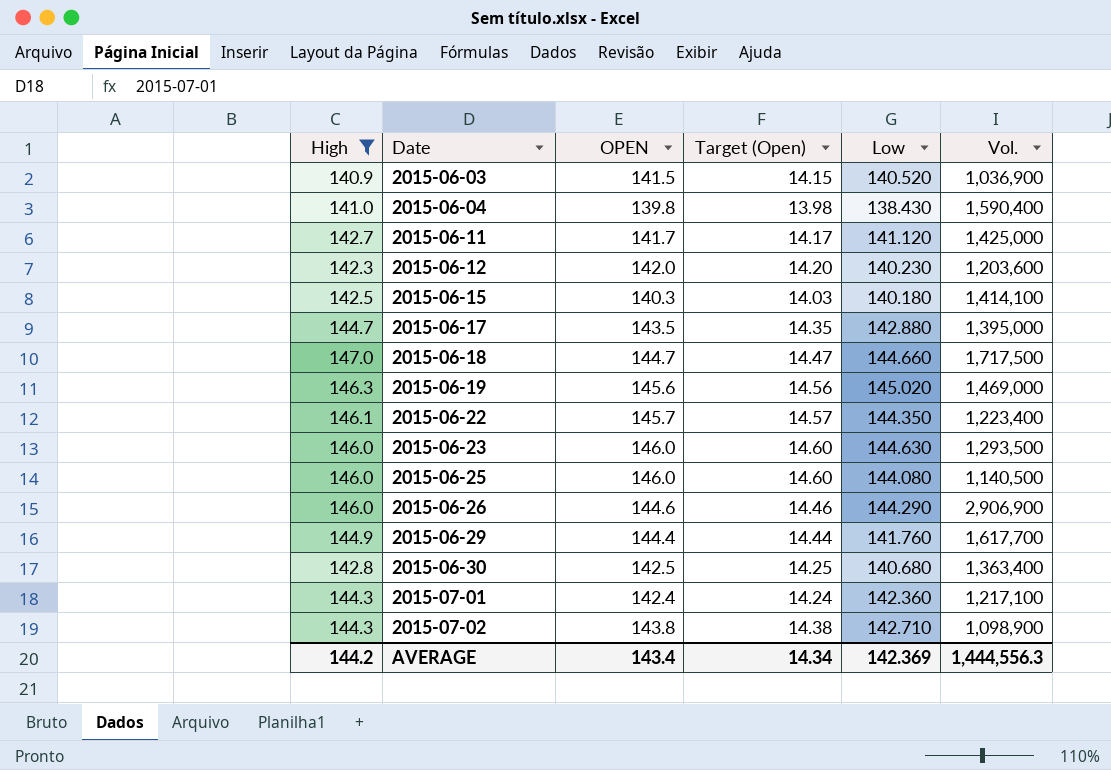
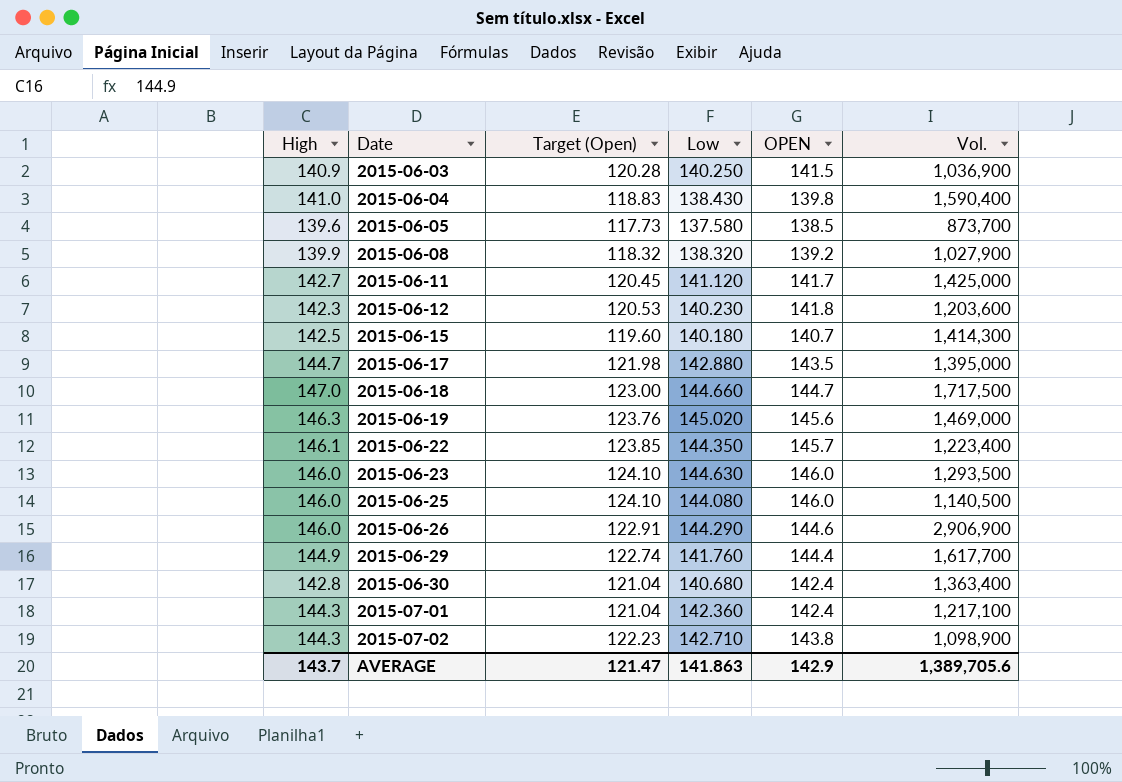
filter: High >= 140.9 -> none
column Target (Open) | formula: [OPEN] * 0.1 -> [OPEN] * 0.85
column OPEN | position: 3 -> 5
2015-06-03 | Low: 140.520 -> 140.250
2015-06-12 | OPEN: 142.0 -> 141.8
2015-06-15 | OPEN: 140.3 -> 140.7
2015-06-15 | Vol.: 1,414,100 -> 1,414,300
2015-06-30 | OPEN: 142.5 -> 142.4
AVERAGE | High: 144.2 -> 143.7
AVERAGE | Target (Open): 14.34 -> 121.47
AVERAGE | Low: 142.369 -> 141.863
AVERAGE | OPEN: 143.4 -> 142.9
AVERAGE | Vol.: 1,444,556.3 -> 1,389,705.6

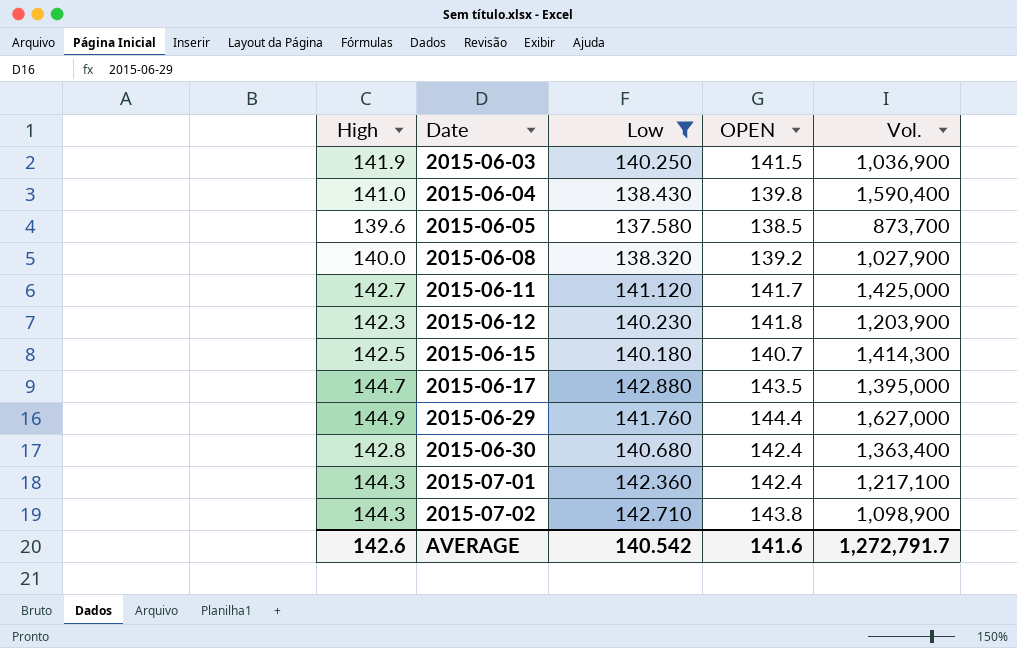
filter: none -> Low <= 142.880
column Target (Open) | formula: [OPEN] * 0.85 -> none
2015-06-03 | High: 140.9 -> 141.9
2015-06-08 | High: 139.9 -> 140.0
2015-06-12 | Vol.: 1,203,600 -> 1,203,900
2015-06-29 | Vol.: 1,617,700 -> 1,627,000
AVERAGE | High: 143.7 -> 142.6
AVERAGE | Low: 141.863 -> 140.542
AVERAGE | OPEN: 142.9 -> 141.6
AVERAGE | Vol.: 1,389,705.6 -> 1,272,791.7

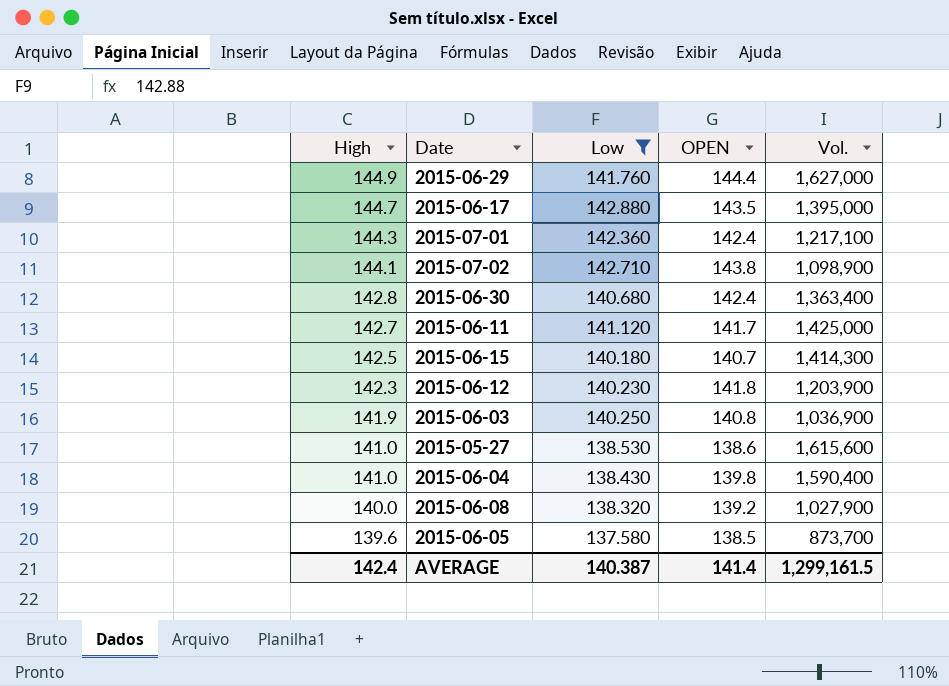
row order: Date ascending -> High descending
2015-07-02 | High: 144.3 -> 144.1
2015-06-03 | OPEN: 141.5 -> 140.8
row 2015-05-27: none -> 141.0 | 138.530 | 138.6 | 1,615,600
AVERAGE | High: 142.6 -> 142.4
AVERAGE | Low: 140.542 -> 140.387
AVERAGE | OPEN: 141.6 -> 141.4
AVERAGE | Vol.: 1,272,791.7 -> 1,299,161.5

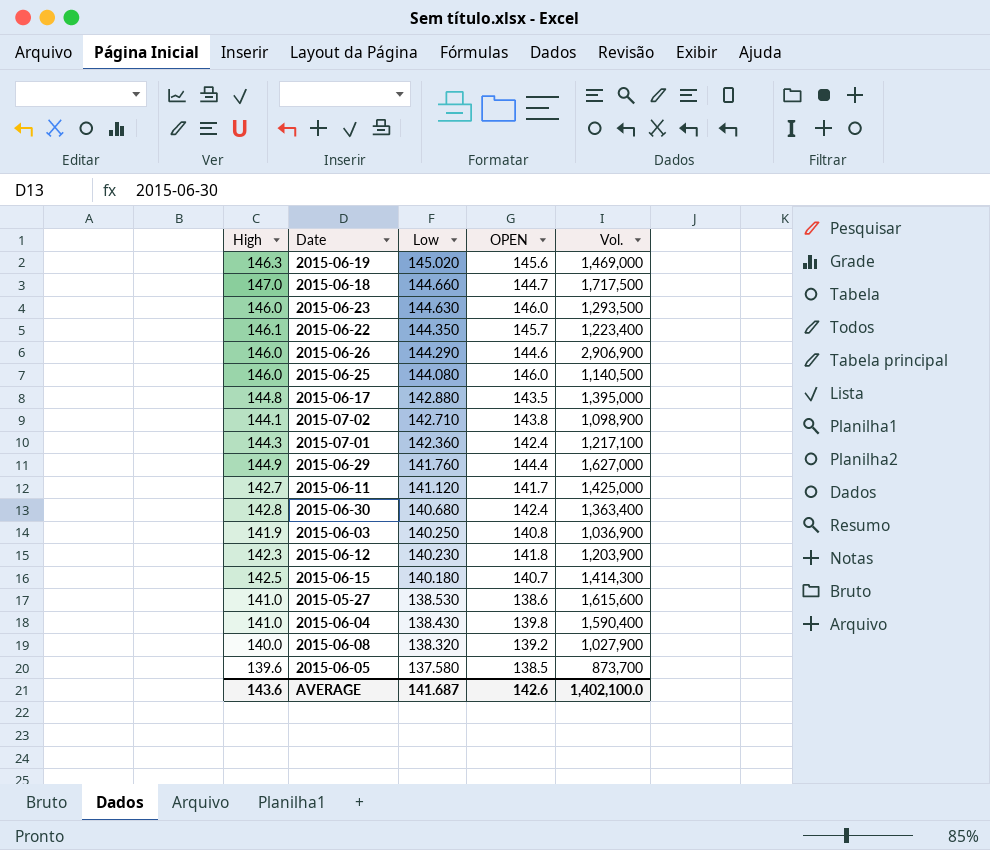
filter: Low <= 142.880 -> none
row order: High descending -> Low descending
2015-06-17 | High: 144.7 -> 144.8
AVERAGE | High: 142.4 -> 143.6
AVERAGE | Low: 140.387 -> 141.687
AVERAGE | OPEN: 141.4 -> 142.6
AVERAGE | Vol.: 1,299,161.5 -> 1,402,100.0

